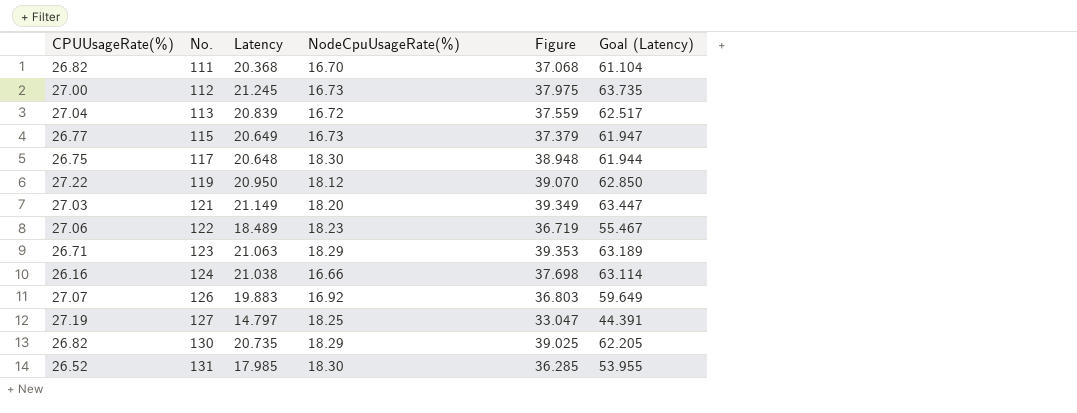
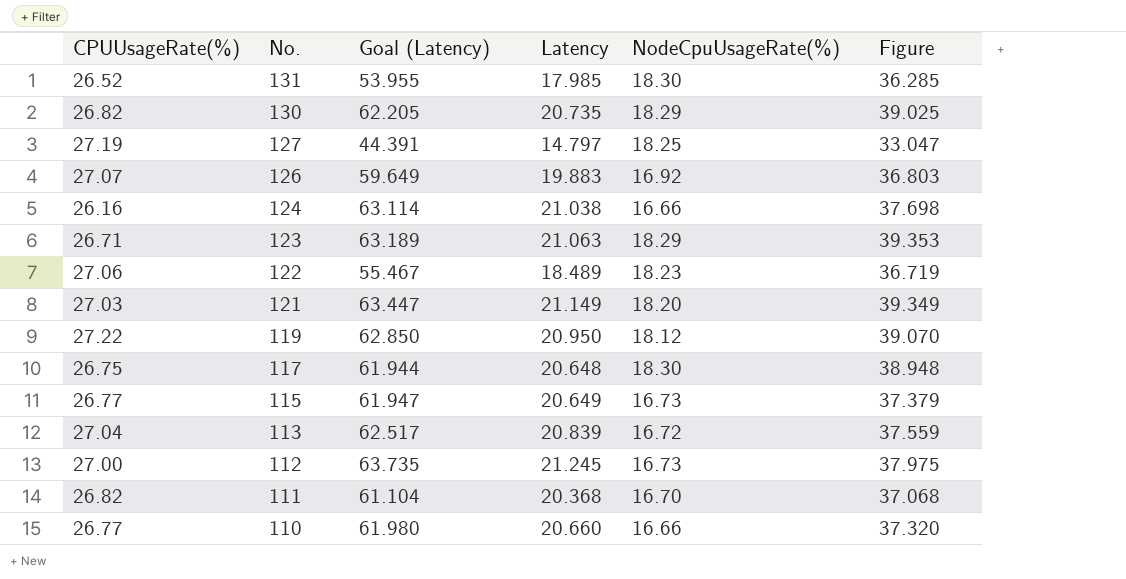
row order: No. ascending -> No. descending
column Goal (Latency) | position: 6 -> 3
row 110: none -> 26.77 | 61.980 | 20.660 | 16.66 | 37.320

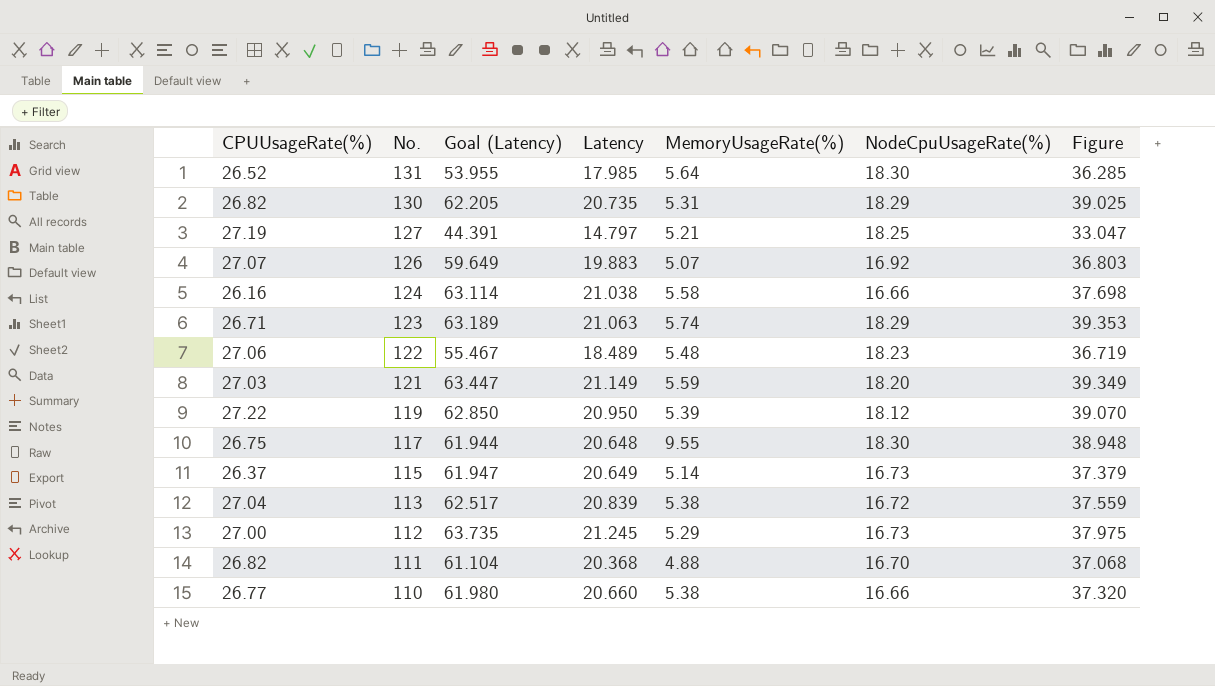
column MemoryUsageRate(%) | position: none -> 5
115 | CPUUsageRate(%): 26.77 -> 26.37

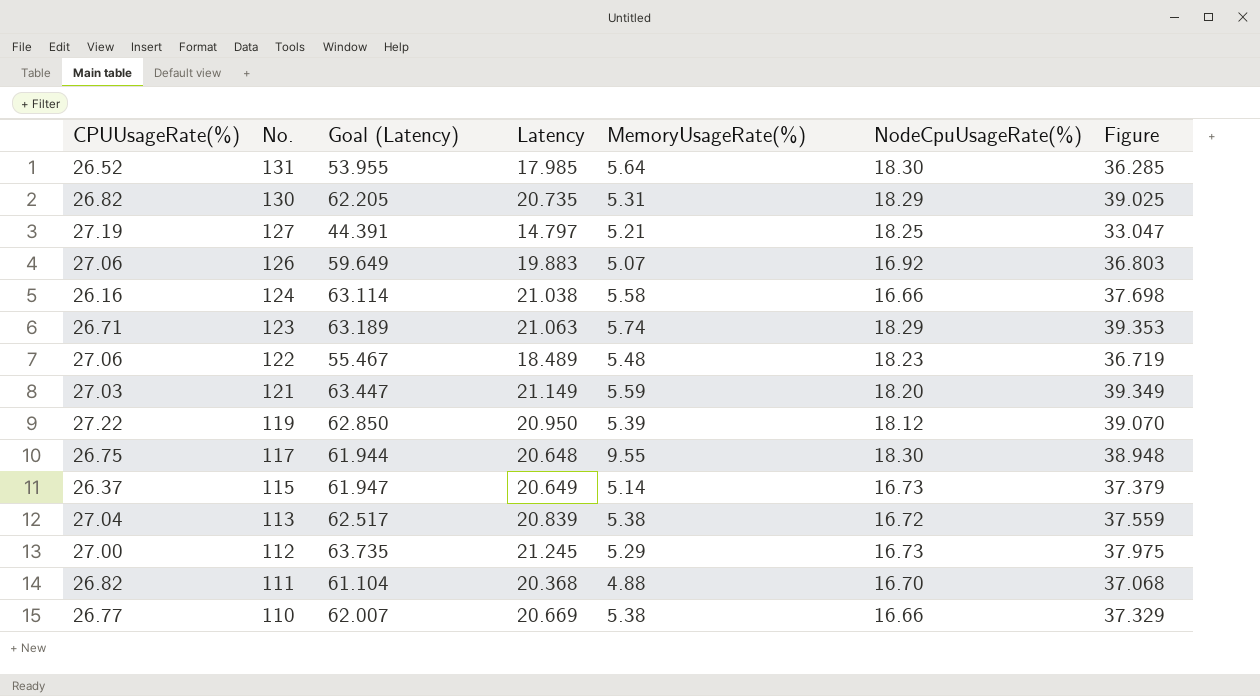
126 | CPUUsageRate(%): 27.07 -> 27.06
110 | Goal (Latency): 61.980 -> 62.007
110 | Latency: 20.660 -> 20.669
110 | Figure: 37.320 -> 37.329

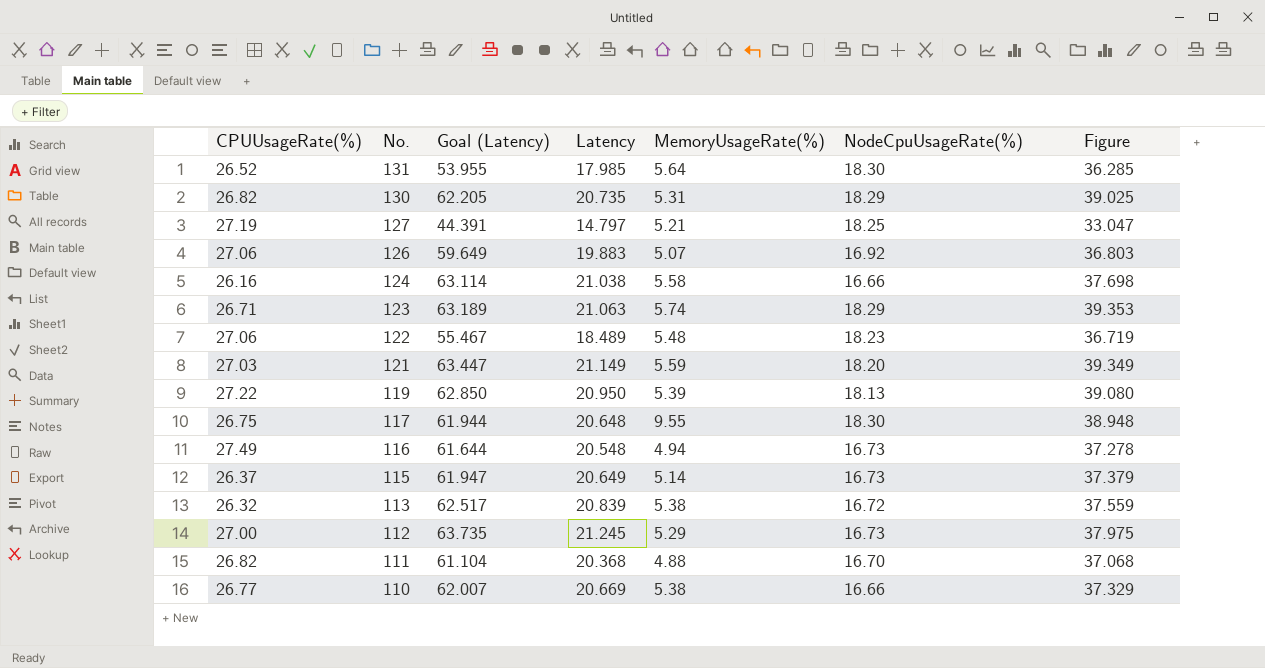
119 | NodeCpuUsageRate(%): 18.12 -> 18.13
119 | Figure: 39.070 -> 39.080
row 116: none -> 27.49 | 61.644 | 20.548 | 4.94 | 16.73 | 37.278
113 | CPUUsageRate(%): 27.04 -> 26.32

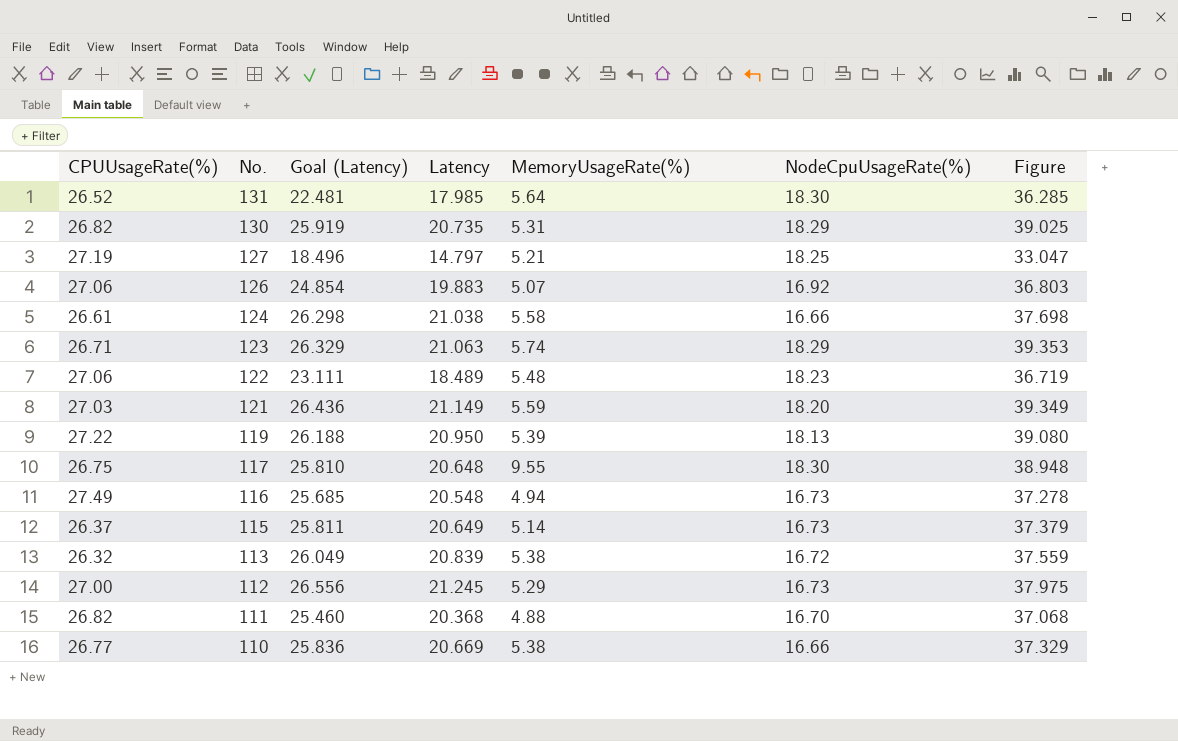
column Goal (Latency) | formula: [Latency] * 3 -> [Latency] * 1.25
124 | CPUUsageRate(%): 26.16 -> 26.61

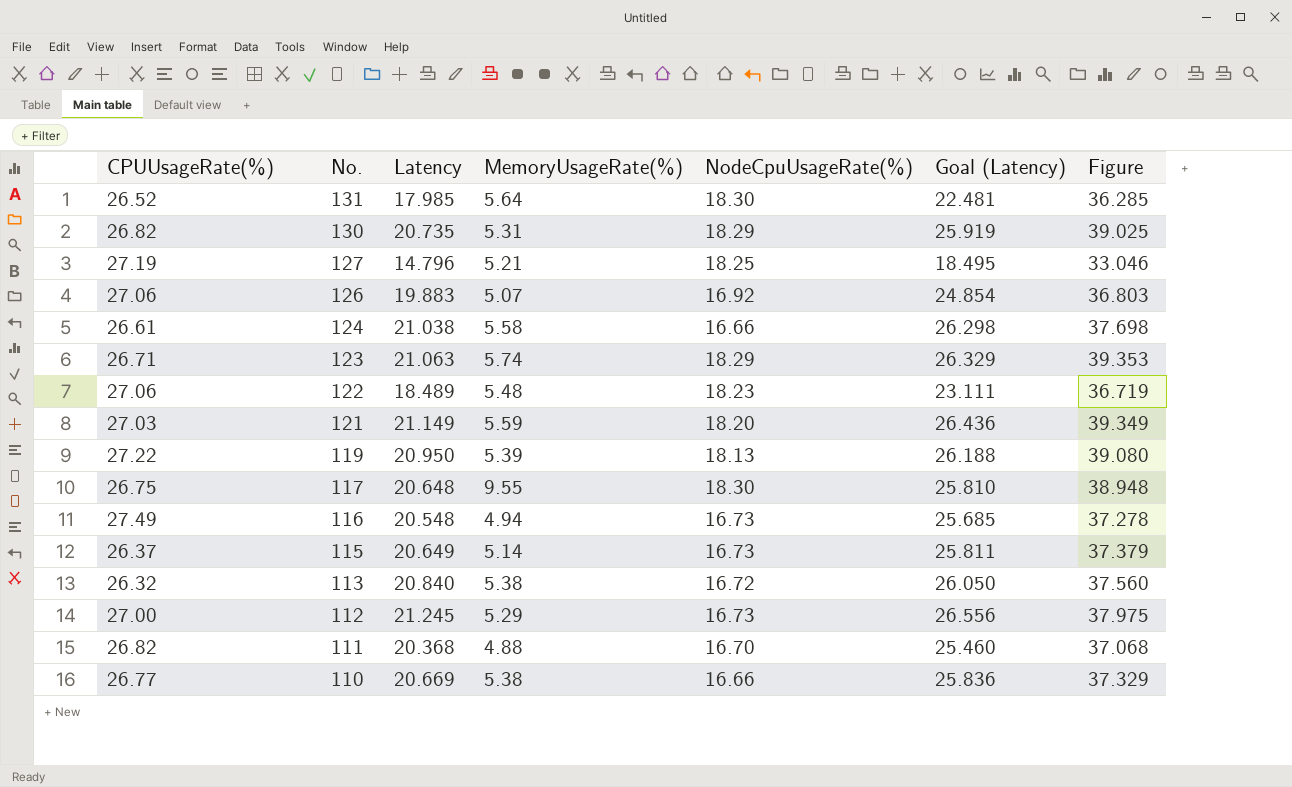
column Goal (Latency) | position: 3 -> 6
127 | Latency: 14.797 -> 14.796
127 | Goal (Latency): 18.496 -> 18.495
127 | Figure: 33.047 -> 33.046
113 | Latency: 20.839 -> 20.840
113 | Goal (Latency): 26.049 -> 26.050
113 | Figure: 37.559 -> 37.560

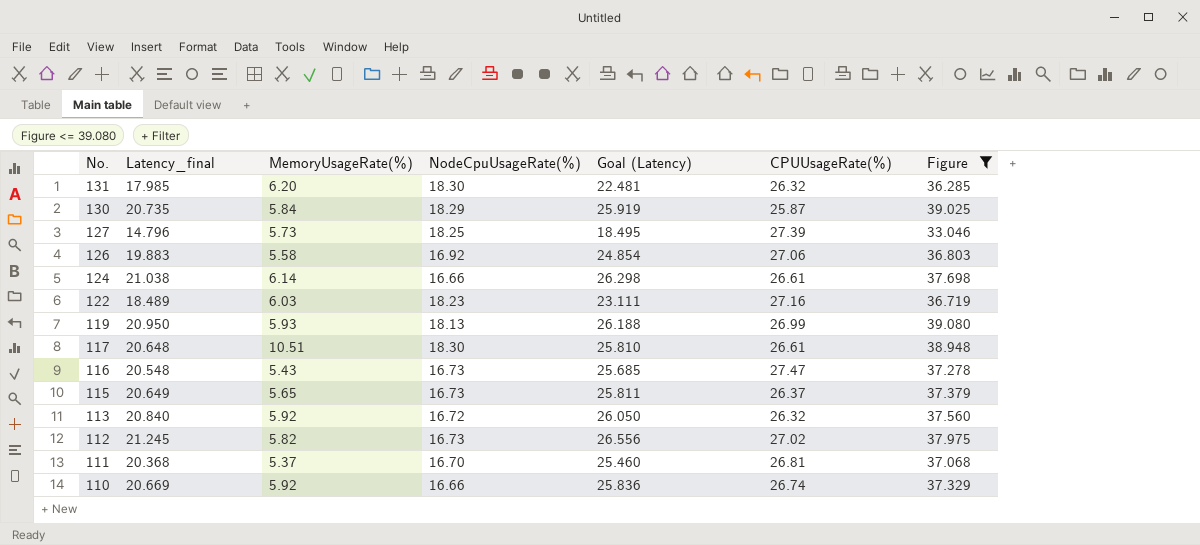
filter: none -> Figure <= 39.080
column name: Latency -> Latency_final
column CPUUsageRate(%) | position: 1 -> 6
131 | MemoryUsageRate(%): 5.64 -> 6.20
131 | CPUUsageRate(%): 26.52 -> 26.32
130 | MemoryUsageRate(%): 5.31 -> 5.84
130 | CPUUsageRate(%): 26.82 -> 25.87
127 | MemoryUsageRate(%): 5.21 -> 5.73
127 | CPUUsageRate(%): 27.19 -> 27.39
126 | MemoryUsageRate(%): 5.07 -> 5.58
124 | MemoryUsageRate(%): 5.58 -> 6.14
122 | MemoryUsageRate(%): 5.48 -> 6.03
122 | CPUUsageRate(%): 27.06 -> 27.16
119 | MemoryUsageRate(%): 5.39 -> 5.93
119 | CPUUsageRate(%): 27.22 -> 26.99
117 | MemoryUsageRate(%): 9.55 -> 10.51
117 | CPUUsageRate(%): 26.75 -> 26.61
116 | MemoryUsageRate(%): 4.94 -> 5.43
116 | CPUUsageRate(%): 27.49 -> 27.47
115 | MemoryUsageRate(%): 5.14 -> 5.65
113 | MemoryUsageRate(%): 5.38 -> 5.92
112 | MemoryUsageRate(%): 5.29 -> 5.82
112 | CPUUsageRate(%): 27.00 -> 27.02
111 | MemoryUsageRate(%): 4.88 -> 5.37
111 | CPUUsageRate(%): 26.82 -> 26.81
110 | MemoryUsageRate(%): 5.38 -> 5.92
110 | CPUUsageRate(%): 26.77 -> 26.74

